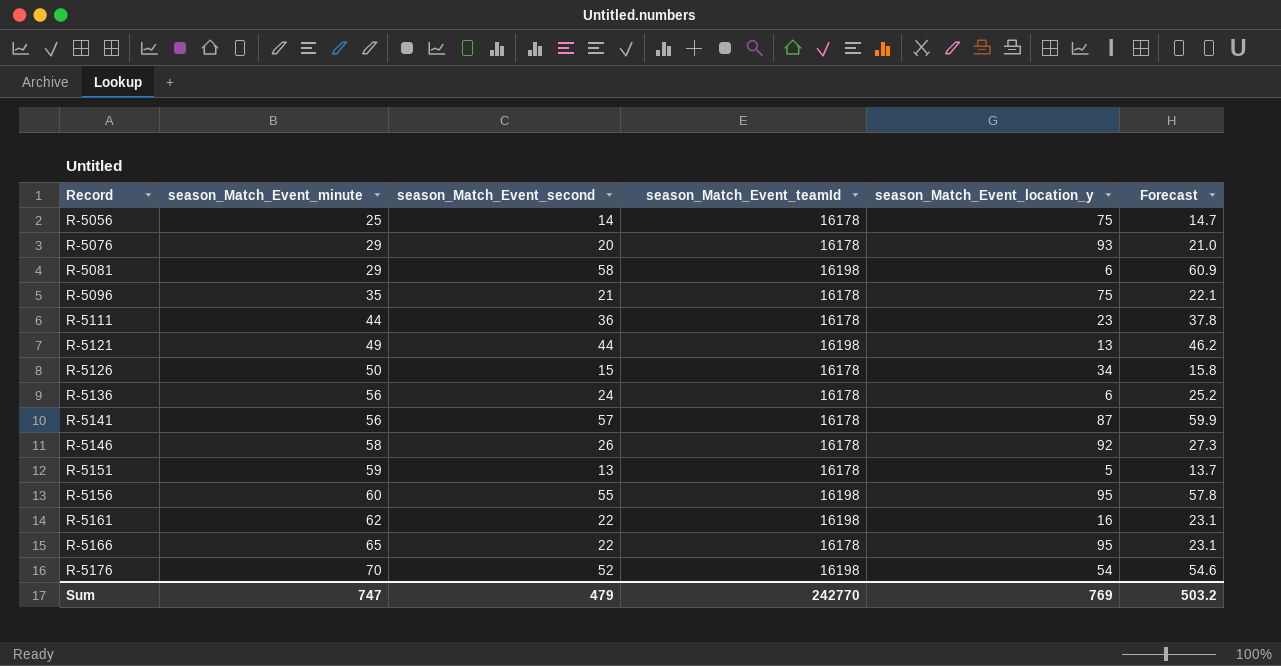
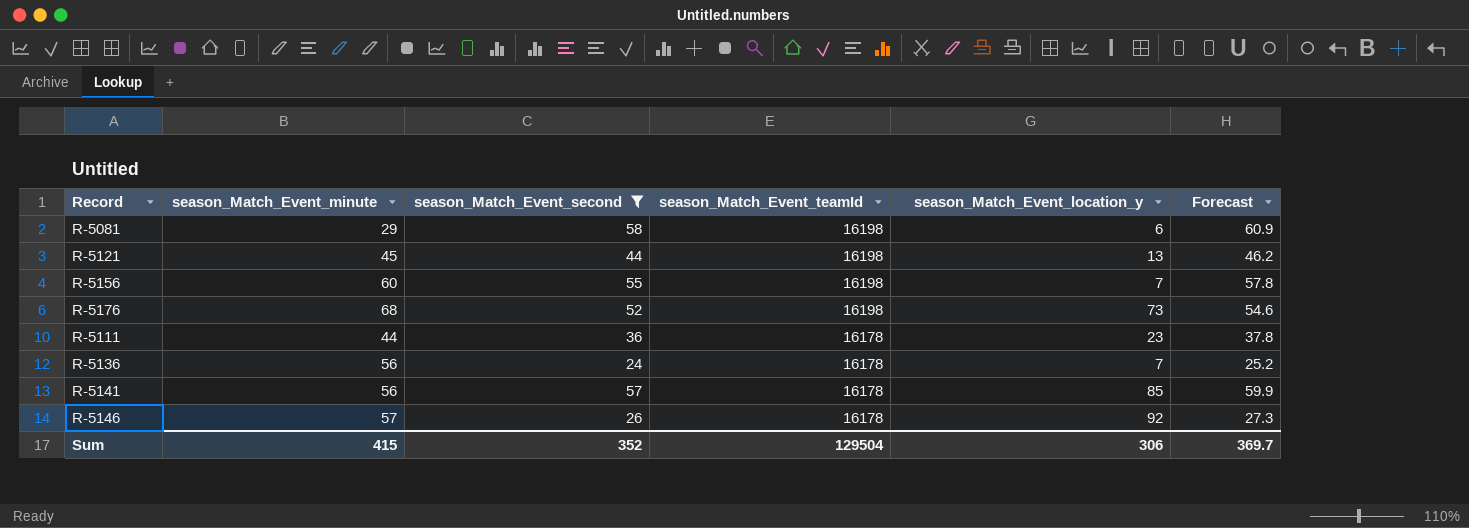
filter: none -> season_Match_Event_second >= 24
row order: Record ascending -> season_Match_Event_teamId descending
R-5121 | season_Match_Event_minute: 49 -> 45
R-5156 | season_Match_Event_location_y: 95 -> 7
R-5176 | season_Match_Event_minute: 70 -> 68
R-5176 | season_Match_Event_location_y: 54 -> 73
R-5136 | season_Match_Event_location_y: 6 -> 7
R-5141 | season_Match_Event_location_y: 87 -> 85
R-5146 | season_Match_Event_minute: 58 -> 57
Sum | season_Match_Event_minute: 747 -> 415
Sum | season_Match_Event_second: 479 -> 352
Sum | season_Match_Event_teamId: 242770 -> 129504
Sum | season_Match_Event_location_y: 769 -> 306
Sum | Forecast: 503.2 -> 369.7

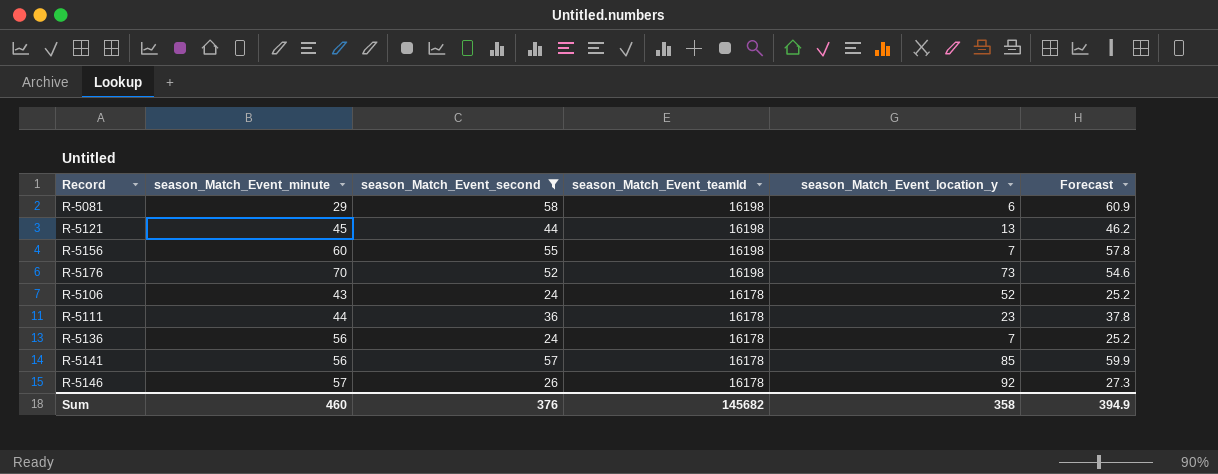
R-5176 | season_Match_Event_minute: 68 -> 70
row R-5106: none -> 43 | 24 | 16178 | 52 | 25.2
Sum | season_Match_Event_minute: 415 -> 460
Sum | season_Match_Event_second: 352 -> 376
Sum | season_Match_Event_teamId: 129504 -> 145682
Sum | season_Match_Event_location_y: 306 -> 358
Sum | Forecast: 369.7 -> 394.9

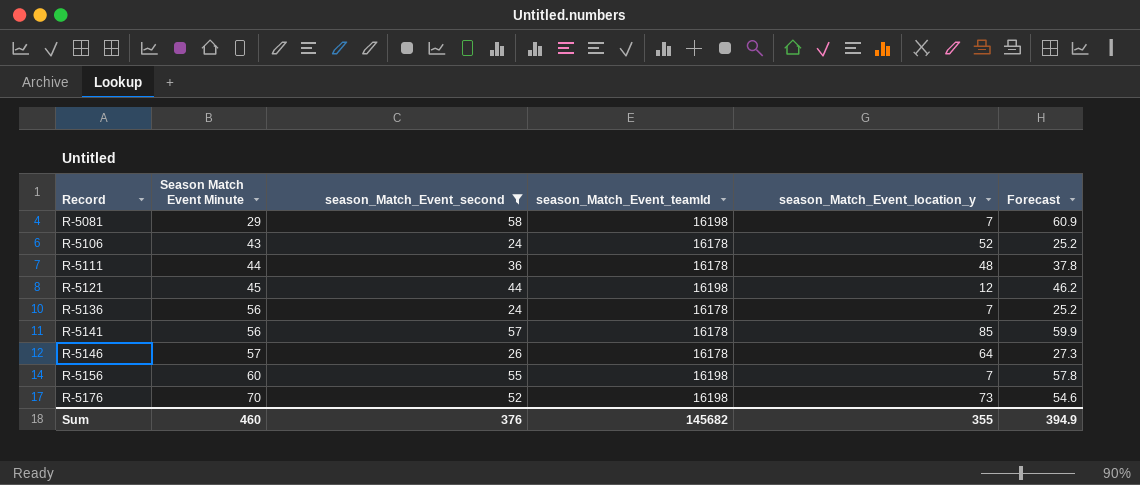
row order: season_Match_Event_teamId descending -> Record ascending
column name: season_Match_Event_minute -> Season Match Event Minute
R-5081 | season_Match_Event_location_y: 6 -> 7
R-5111 | season_Match_Event_location_y: 23 -> 48
R-5121 | season_Match_Event_location_y: 13 -> 12
R-5146 | season_Match_Event_location_y: 92 -> 64
Sum | season_Match_Event_location_y: 358 -> 355

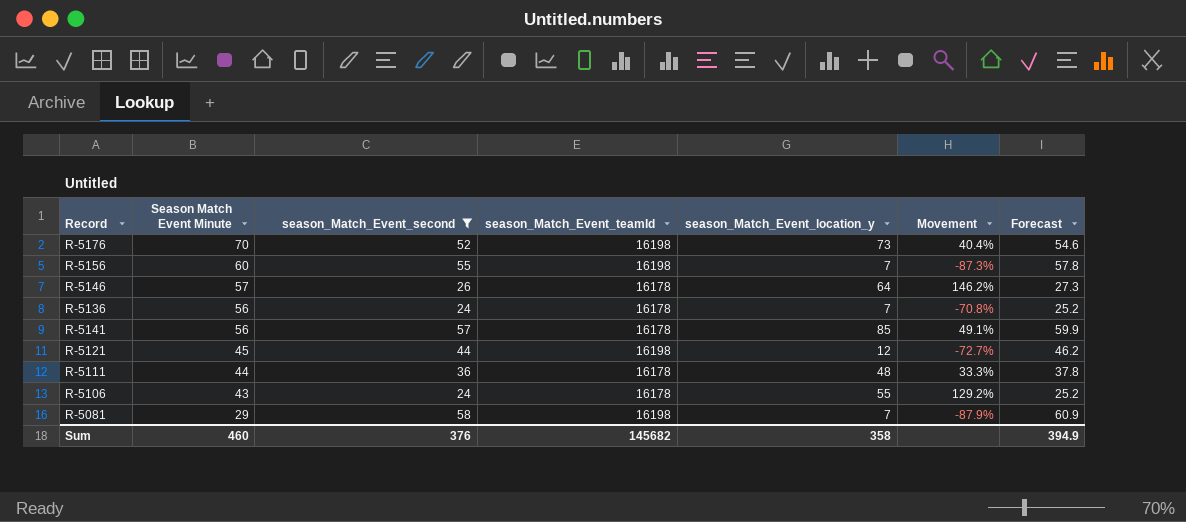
row order: Record ascending -> Season Match Event Minute descending
column Movement | formula: none -> ([season_Match_Event_location_y] - [season_Match_Event_second]) / [season_Match_Event_second]
R-5106 | season_Match_Event_location_y: 52 -> 55
Sum | season_Match_Event_location_y: 355 -> 358

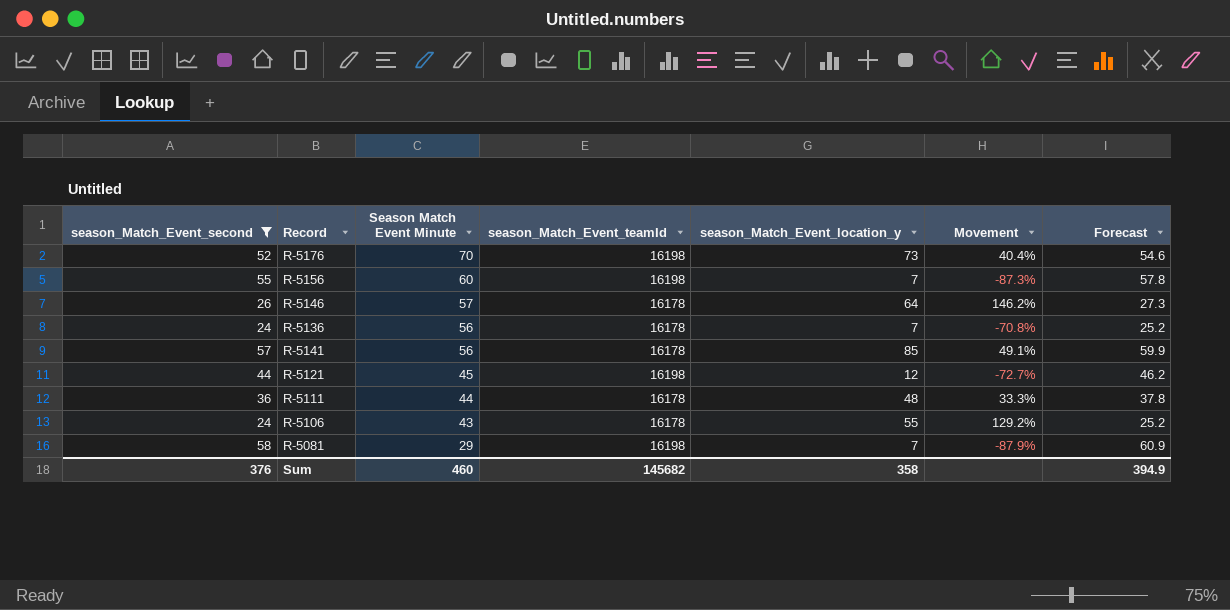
column season_Match_Event_second | position: 3 -> 1

